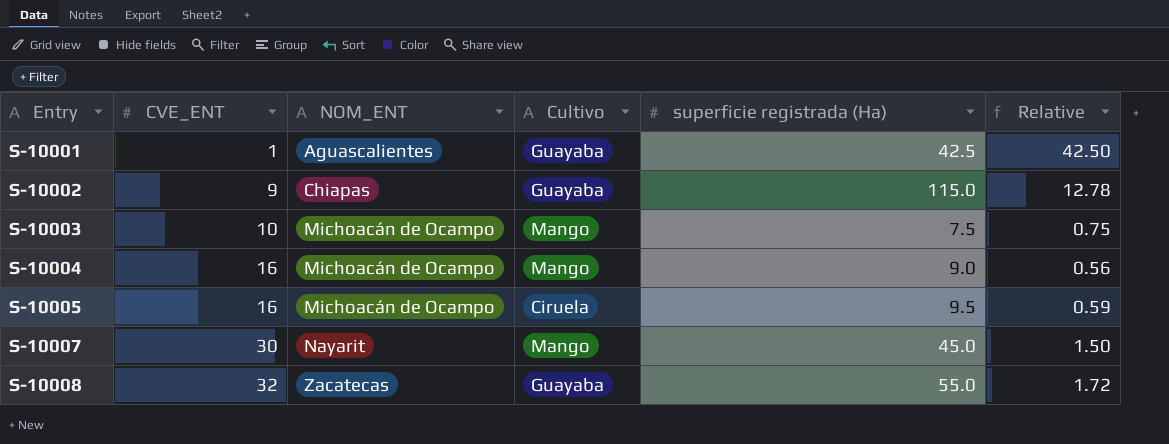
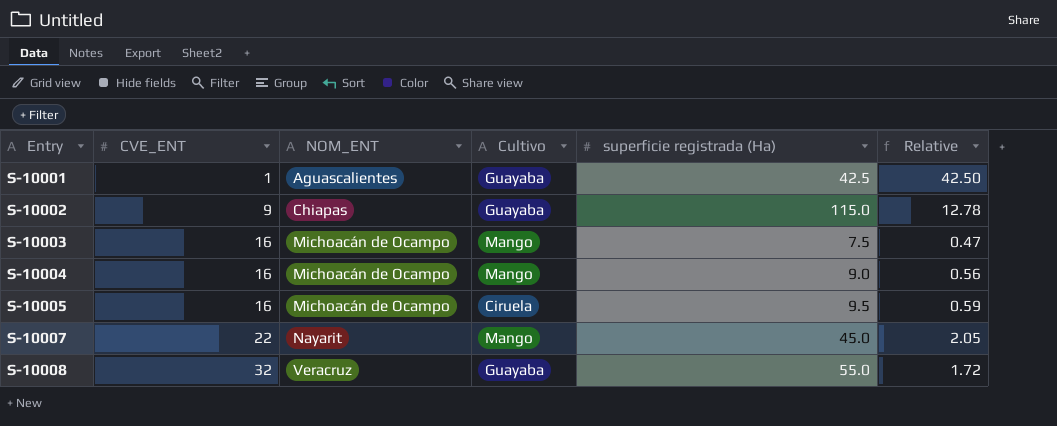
S-10003 | CVE_ENT: 10 -> 16
S-10003 | Relative: 0.75 -> 0.47
S-10007 | CVE_ENT: 30 -> 22
S-10007 | Relative: 1.50 -> 2.05
S-10008 | NOM_ENT: Zacatecas -> Veracruz

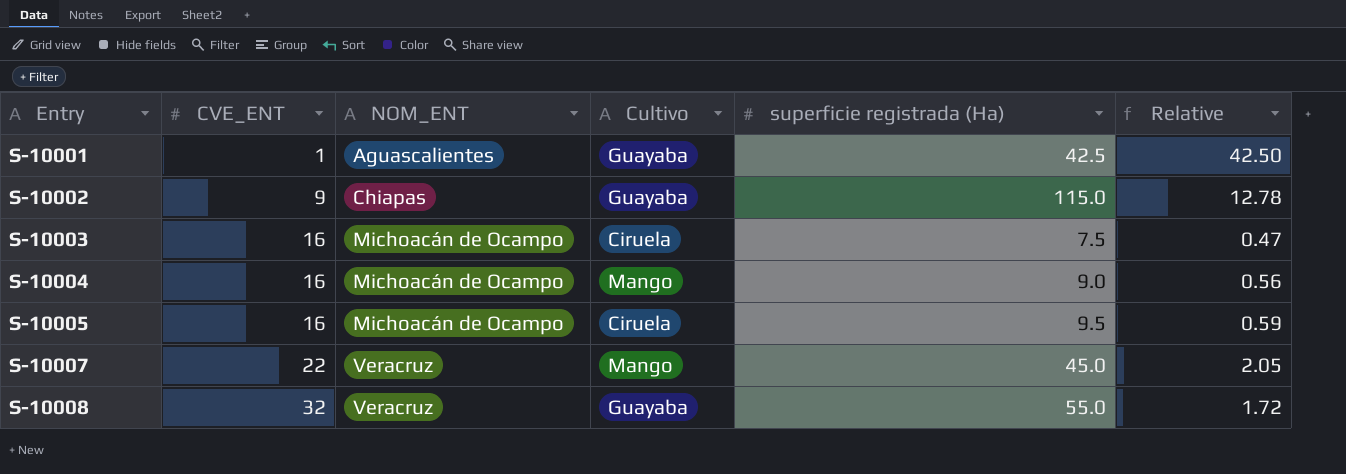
S-10003 | Cultivo: Mango -> Ciruela
S-10007 | NOM_ENT: Nayarit -> Veracruz

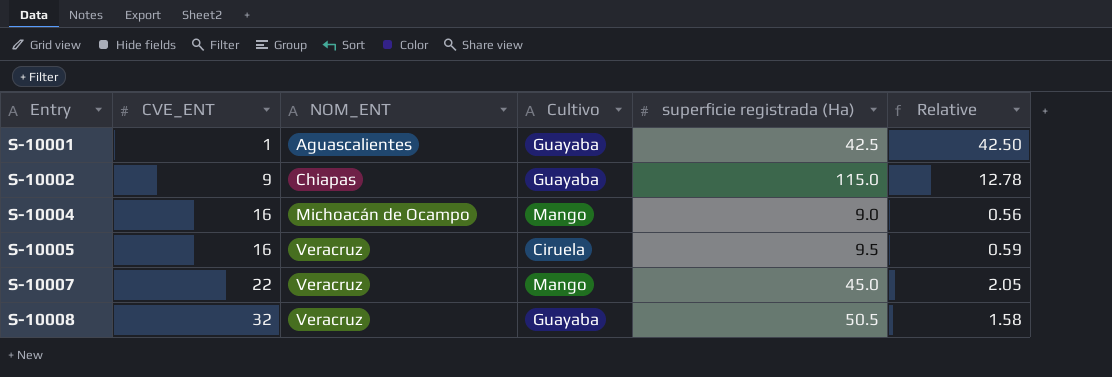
row S-10003: 16 | Michoacán de Ocampo | Ciruela | 7.5 | 0.47 -> none
S-10005 | NOM_ENT: Michoacán de Ocampo -> Veracruz
S-10008 | superficie registrada (Ha): 55.0 -> 50.5
S-10008 | Relative: 1.72 -> 1.58

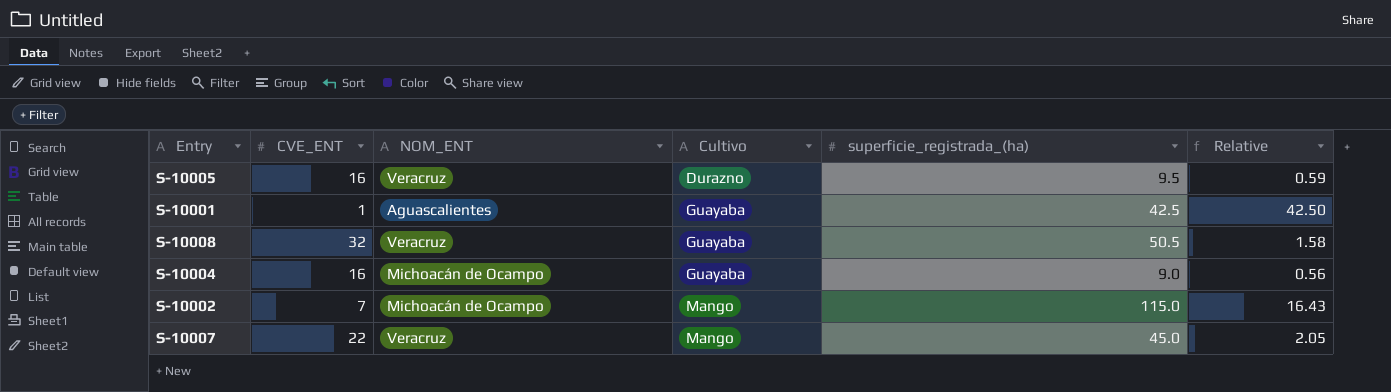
row order: Entry ascending -> Cultivo ascending
column name: superficie registrada (Ha) -> superficie_registrada_(ha)
S-10005 | Cultivo: Ciruela -> Durazno
S-10004 | Cultivo: Mango -> Guayaba
S-10002 | CVE_ENT: 9 -> 7
S-10002 | NOM_ENT: Chiapas -> Michoacán de Ocampo
S-10002 | Cultivo: Guayaba -> Mango
S-10002 | Relative: 12.78 -> 16.43

